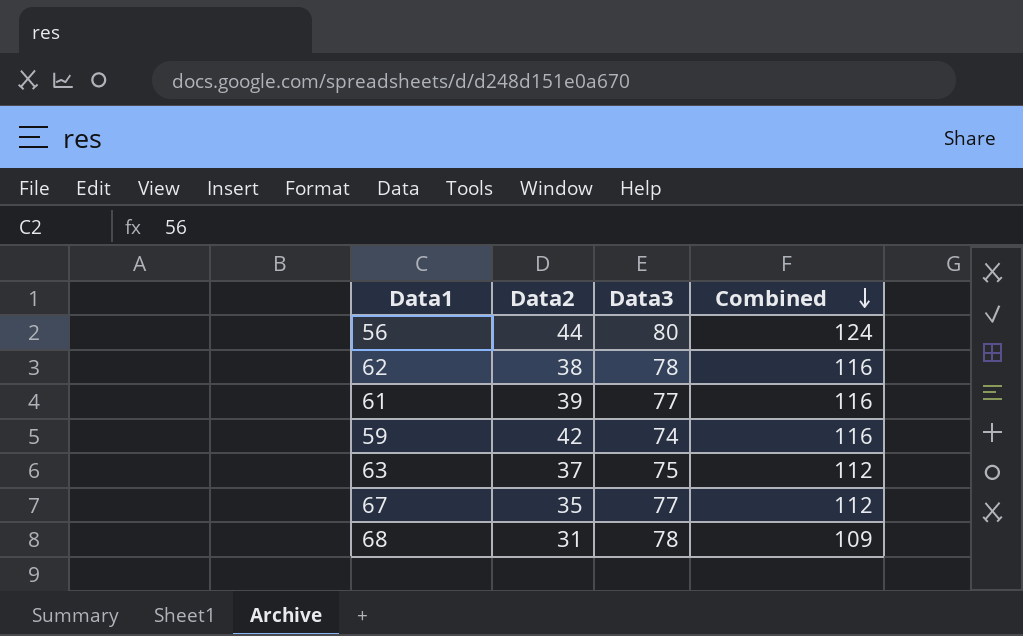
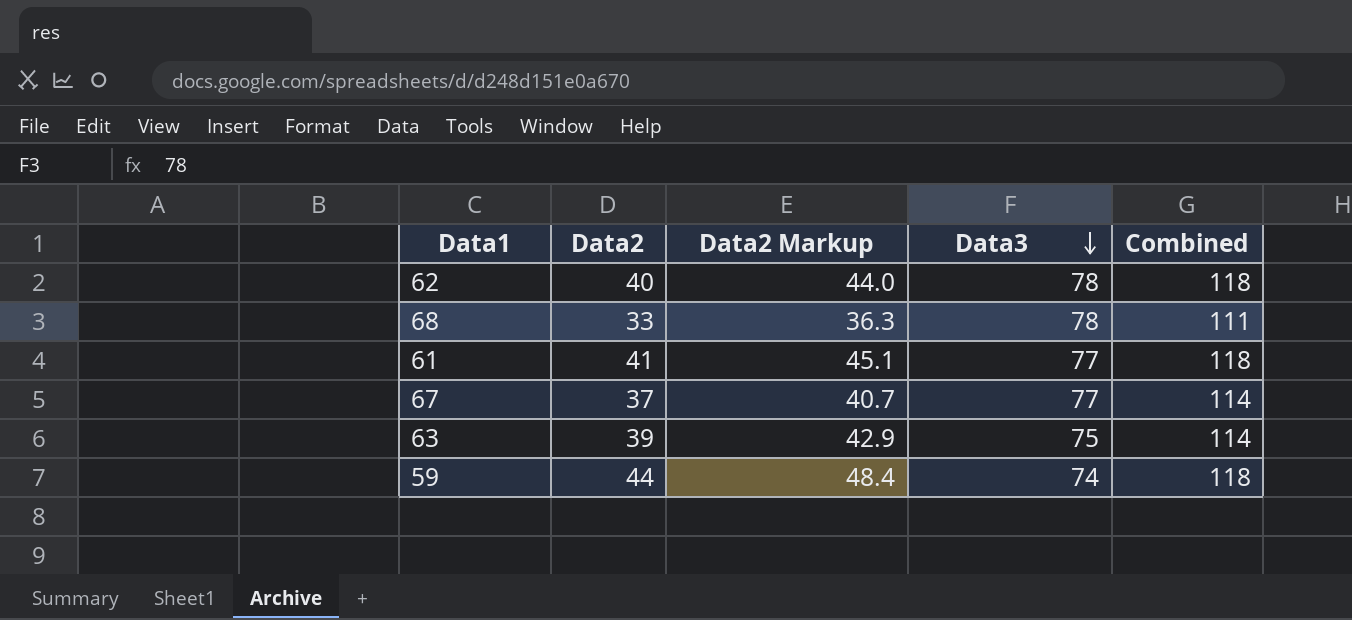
row order: Combined descending -> Data3 descending
column Data2 Markup | formula: none -> [Data2] * 1.1
row 56: 44 | 80 | 124 -> none
62 | Data2: 38 -> 40
62 | Combined: 116 -> 118
68 | Data2: 31 -> 33
68 | Combined: 109 -> 111
61 | Data2: 39 -> 41
61 | Combined: 116 -> 118
67 | Data2: 35 -> 37
67 | Combined: 112 -> 114
63 | Data2: 37 -> 39
63 | Combined: 112 -> 114
59 | Data2: 42 -> 44
59 | Combined: 116 -> 118

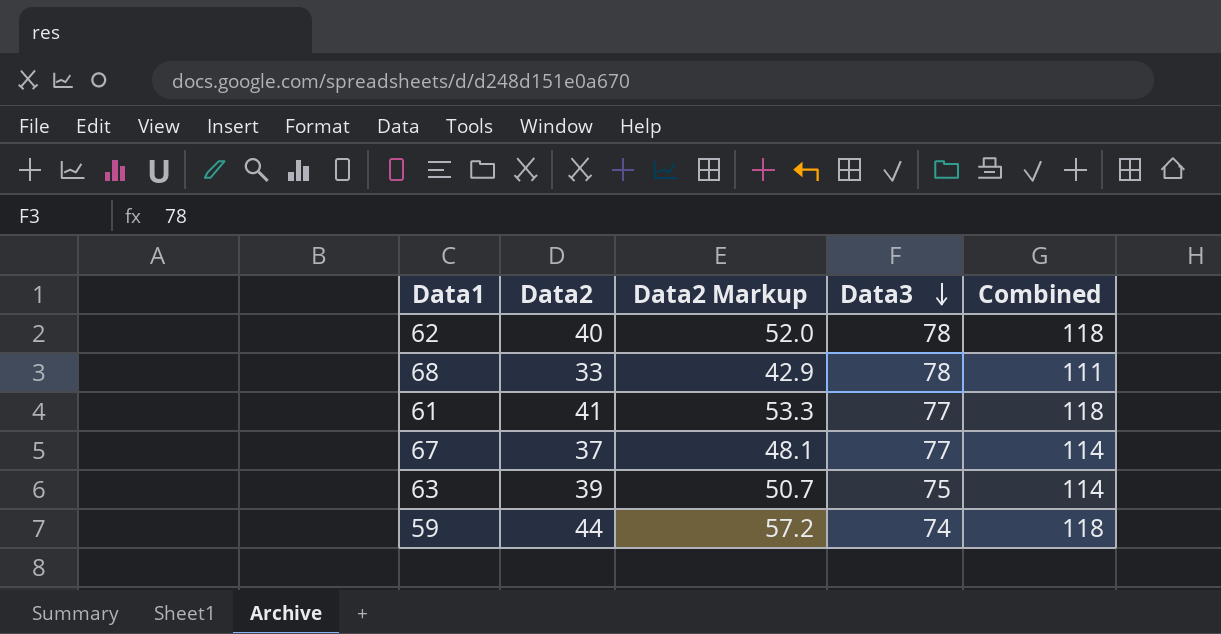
column Data2 Markup | formula: [Data2] * 1.1 -> [Data2] * 1.3

